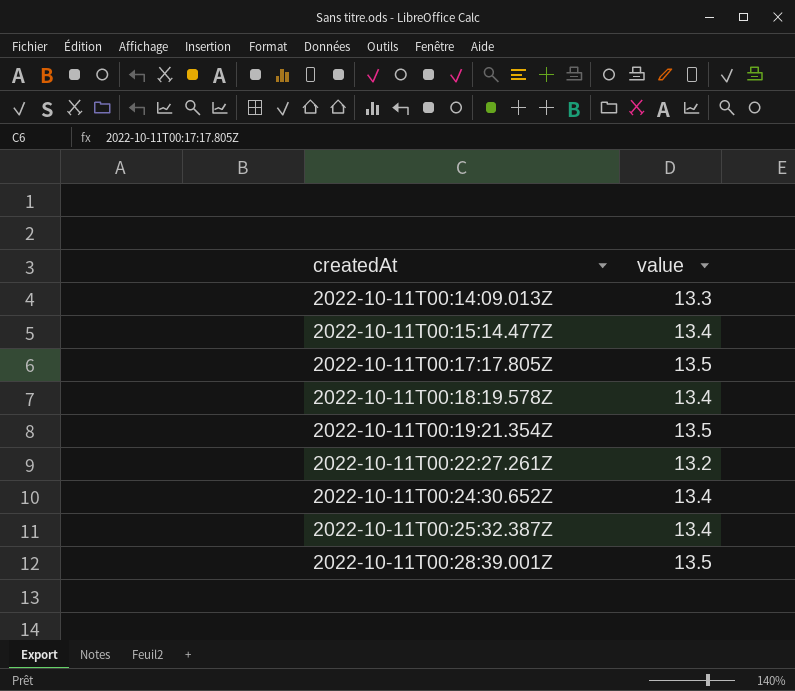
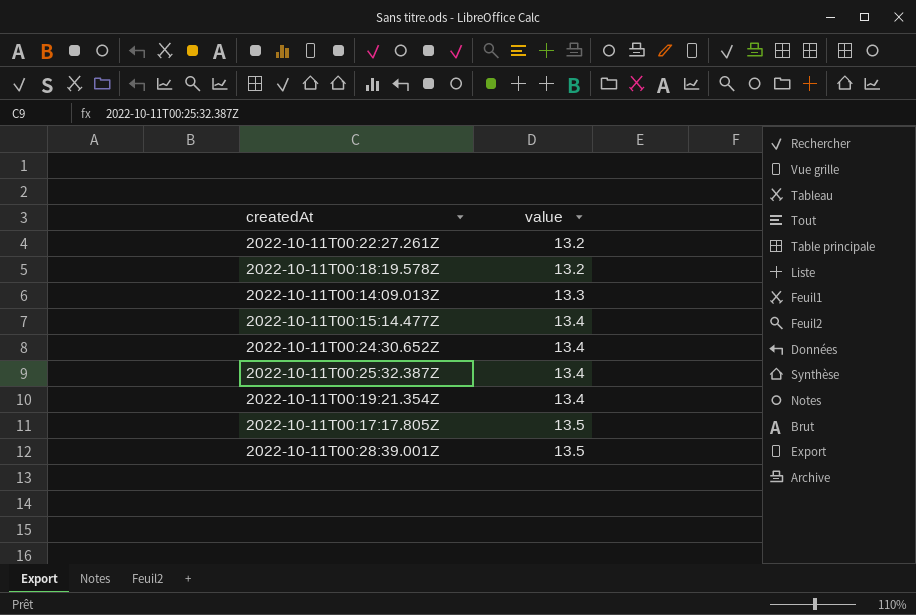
row order: createdAt ascending -> value ascending
2022-10-11T00:18:19.578Z | value: 13.4 -> 13.2
2022-10-11T00:19:21.354Z | value: 13.5 -> 13.4

